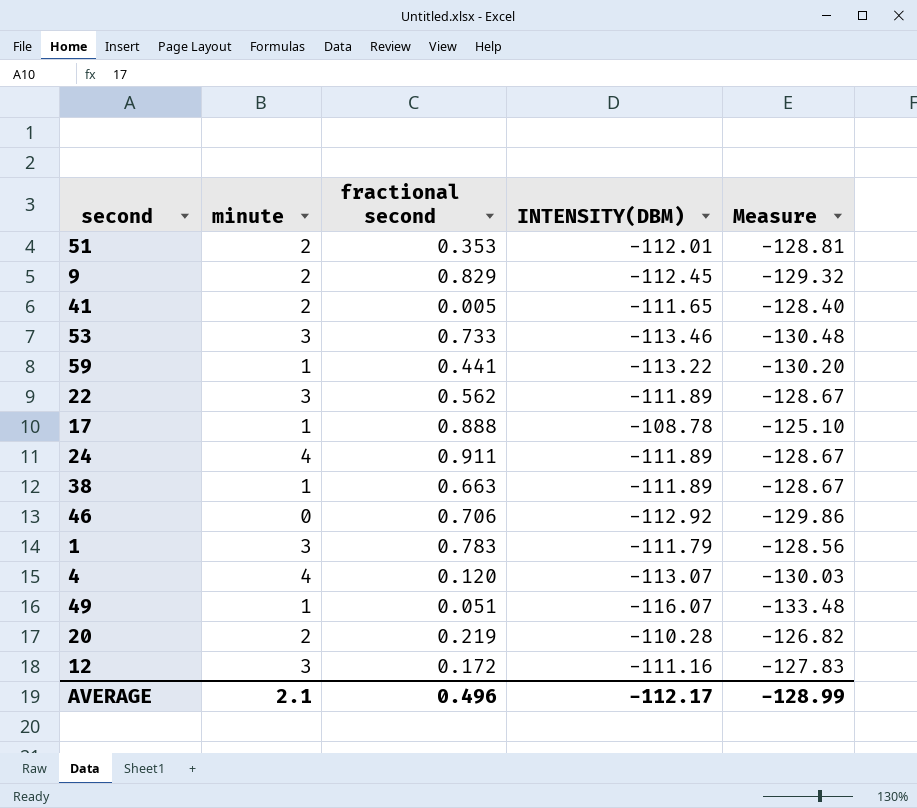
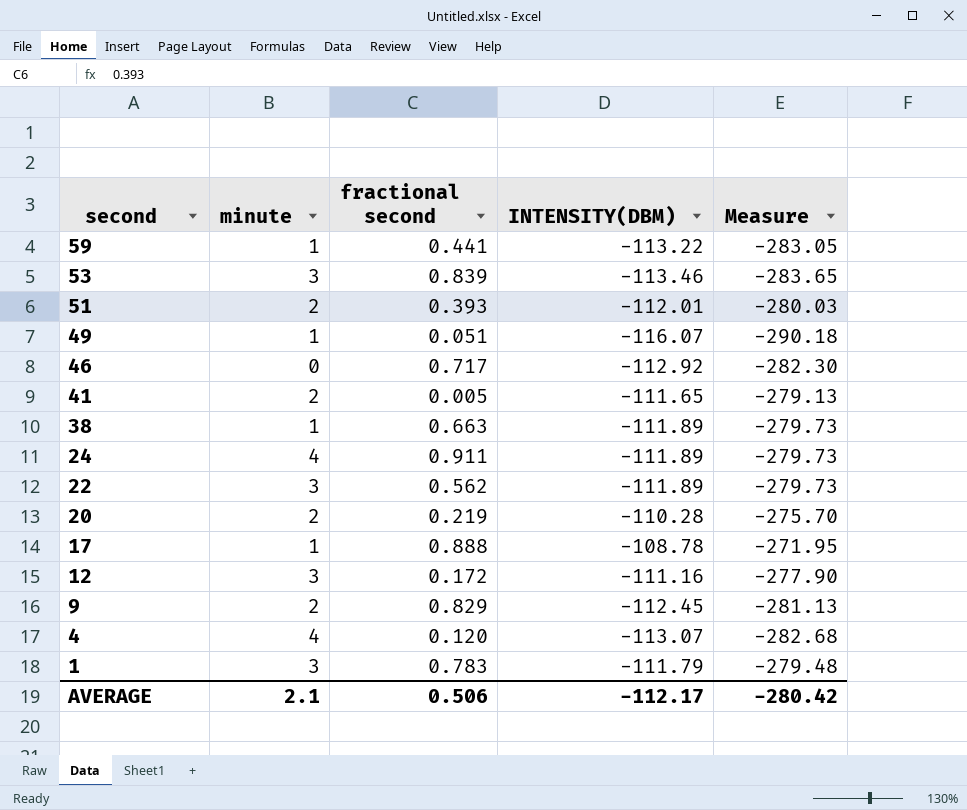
row order: none -> second descending
column Measure | formula: [INTENSITY(DBM)] * 1.15 -> [INTENSITY(DBM)] * 2.5
53 | fractional second: 0.733 -> 0.839
51 | fractional second: 0.353 -> 0.393
46 | fractional second: 0.706 -> 0.717
AVERAGE | fractional second: 0.496 -> 0.506
AVERAGE | Measure: -128.99 -> -280.42

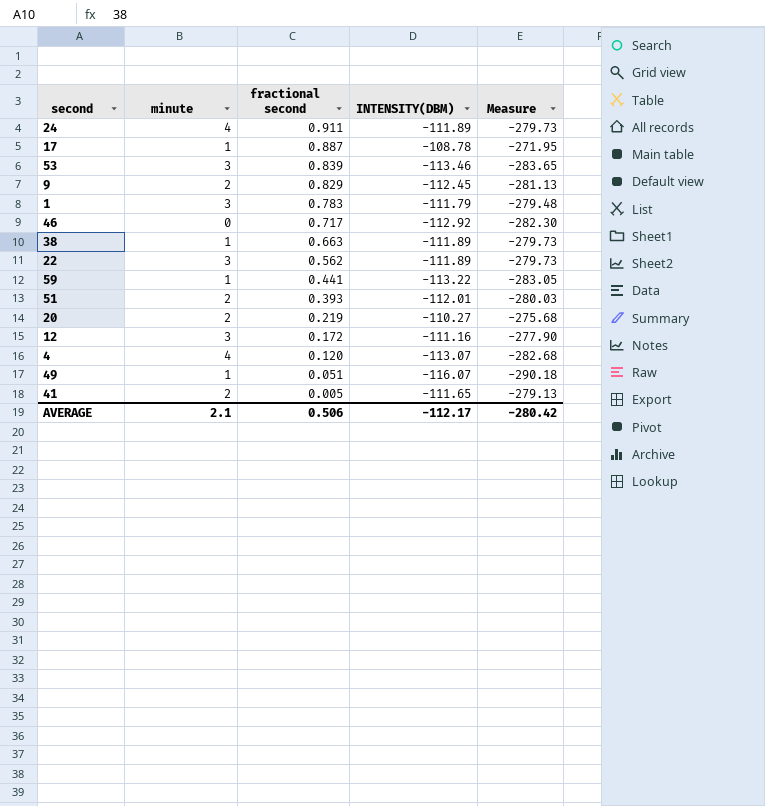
row order: second descending -> fractional second descending
17 | fractional second: 0.888 -> 0.887
20 | INTENSITY(DBM): -110.28 -> -110.27
20 | Measure: -275.70 -> -275.68

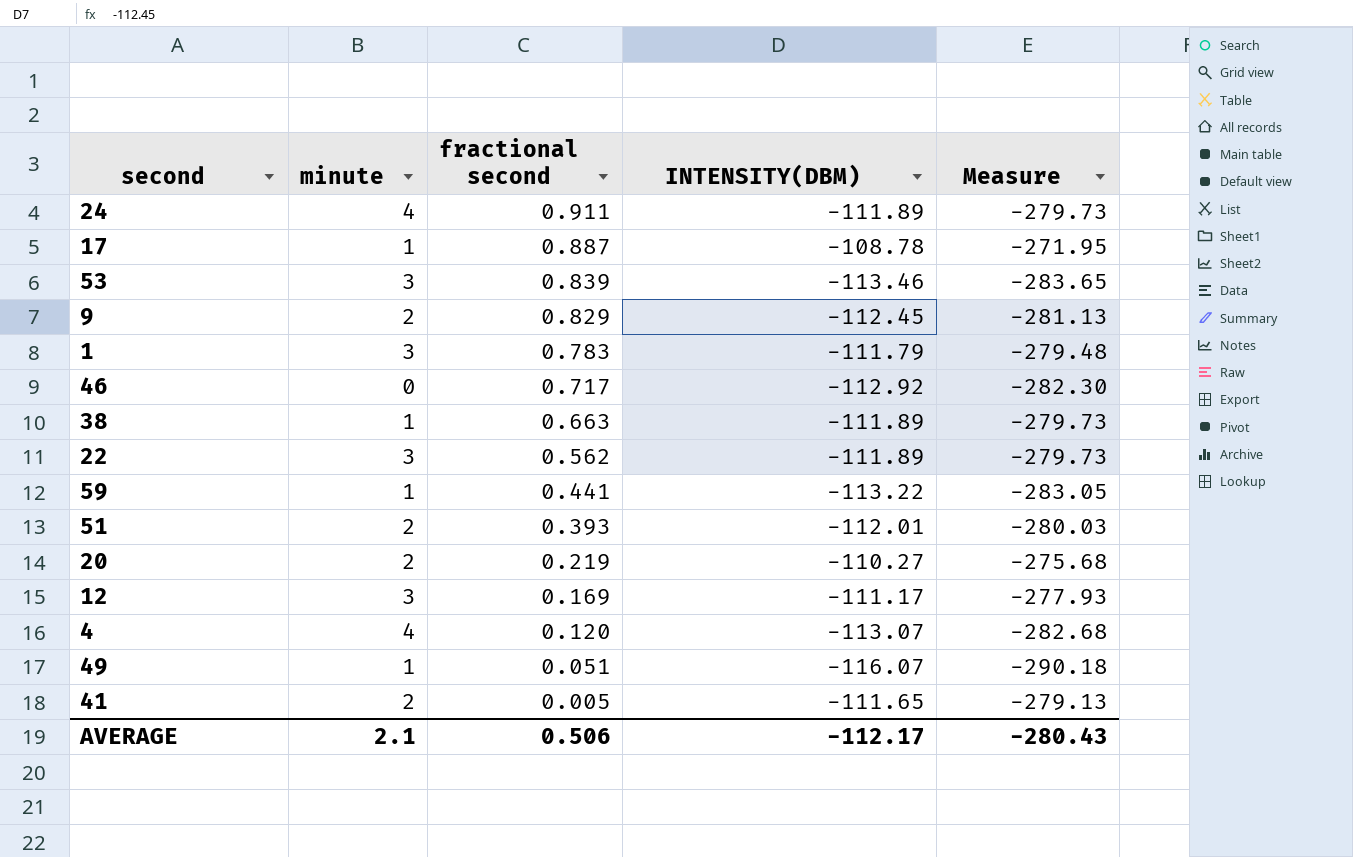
12 | fractional second: 0.172 -> 0.169
12 | INTENSITY(DBM): -111.16 -> -111.17
12 | Measure: -277.90 -> -277.93
AVERAGE | Measure: -280.42 -> -280.43

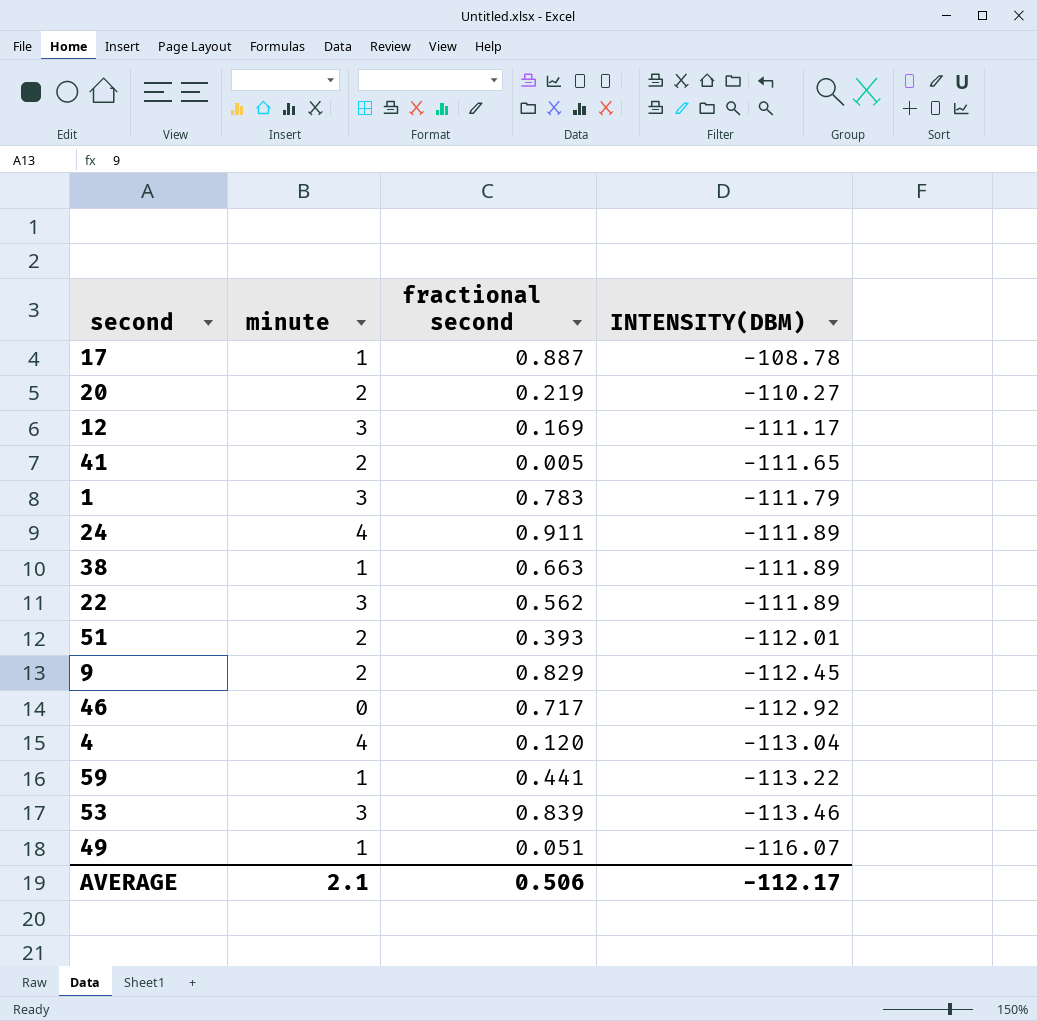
row order: fractional second descending -> INTENSITY(DBM) descending
column Measure | formula: [INTENSITY(DBM)] * 2.5 -> none
4 | INTENSITY(DBM): -113.07 -> -113.04

